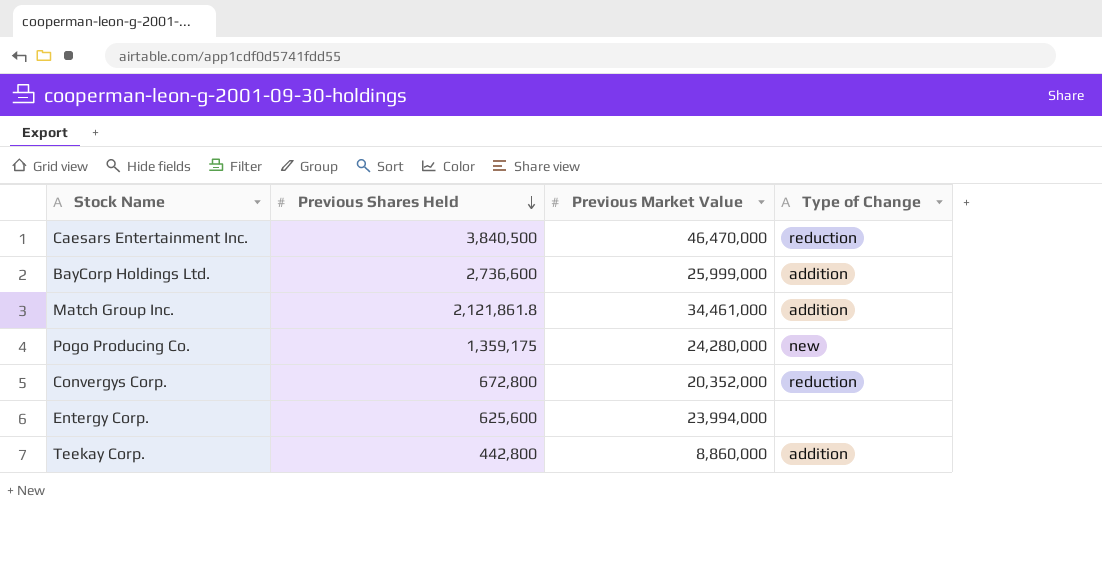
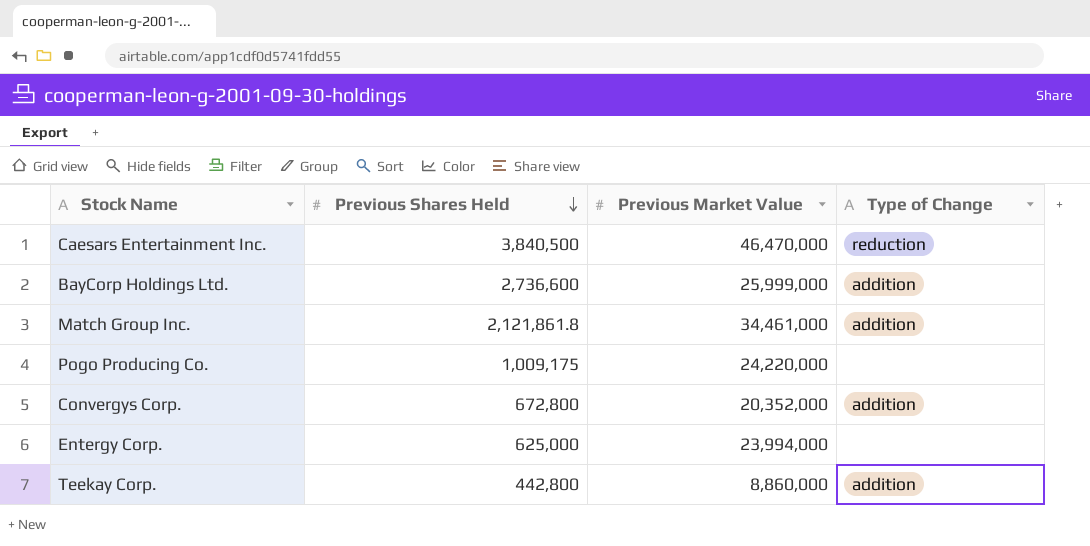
Pogo Producing Co. | Previous Shares Held: 1,359,175 -> 1,009,175
Pogo Producing Co. | Previous Market Value: 24,280,000 -> 24,220,000
Pogo Producing Co. | Type of Change: new -> none
Convergys Corp. | Type of Change: reduction -> addition
Entergy Corp. | Previous Shares Held: 625,600 -> 625,000

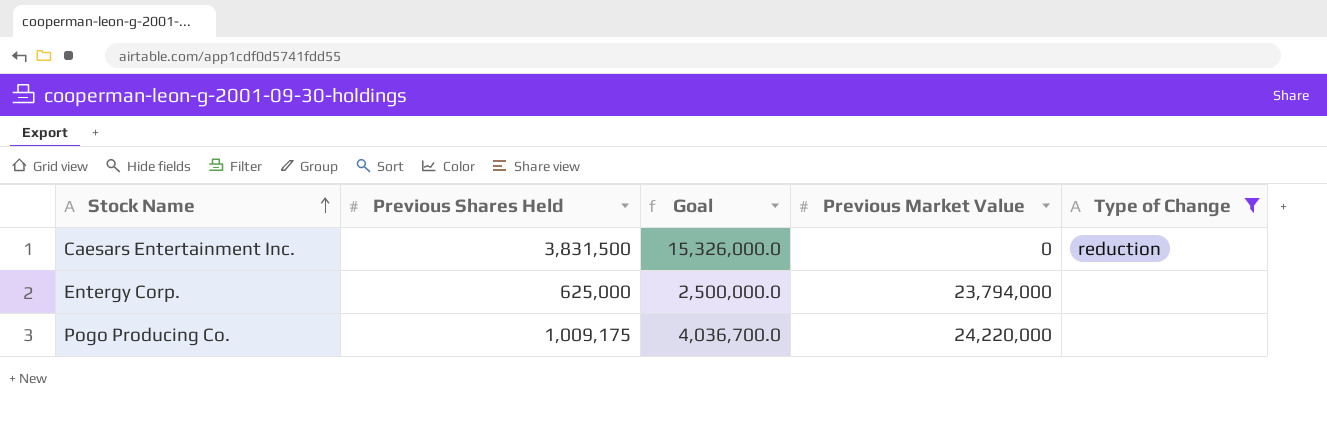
filter: none -> Type of Change != addition
row order: Previous Shares Held descending -> Stock Name ascending
column Goal | formula: none -> [Previous Shares Held] * 4
Caesars Entertainment Inc. | Previous Shares Held: 3,840,500 -> 3,831,500
Caesars Entertainment Inc. | Previous Market Value: 46,470,000 -> 0
Entergy Corp. | Previous Market Value: 23,994,000 -> 23,794,000

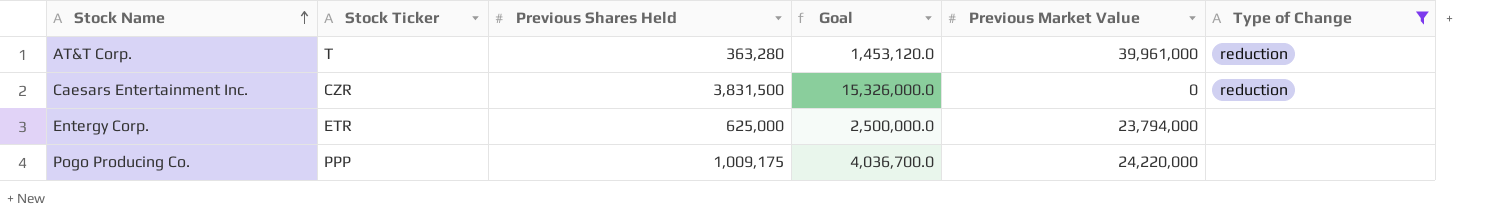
column Stock Ticker | position: none -> 2
row AT&T Corp.: none -> T | 363,280 | 1,453,120.0 | 39,961,000 | reduction

